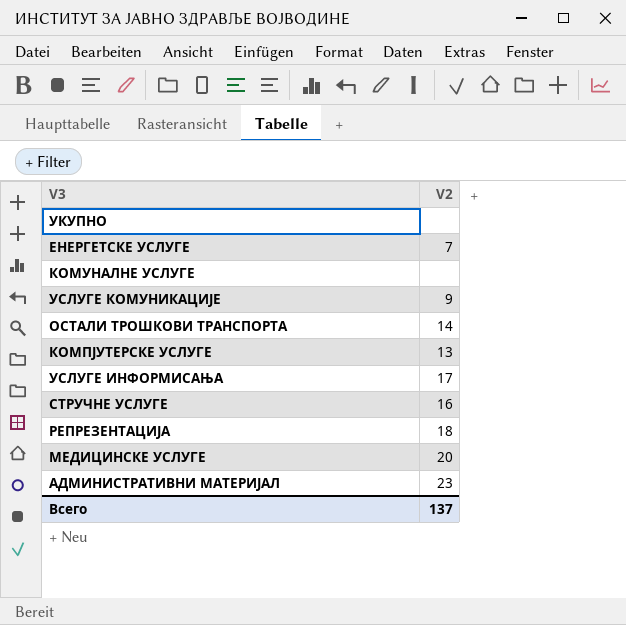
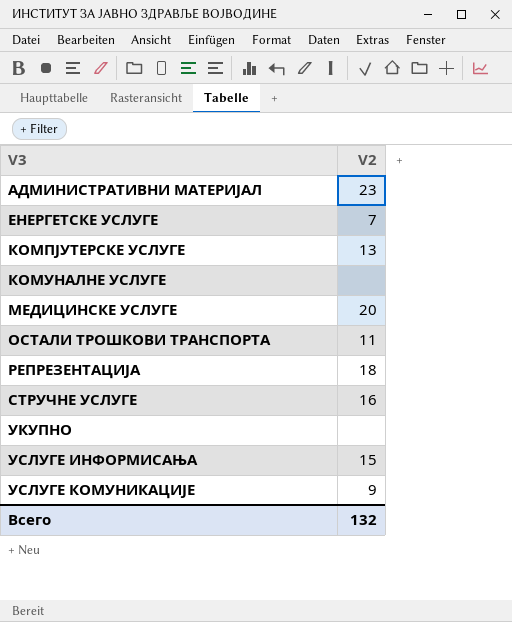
row order: none -> V3 ascending
ОСТАЛИ ТРОШКОВИ ТРАНСПОРТА | V2: 14 -> 11
УСЛУГЕ ИНФОРМИСАЊА | V2: 17 -> 15
Всего | V2: 137 -> 132

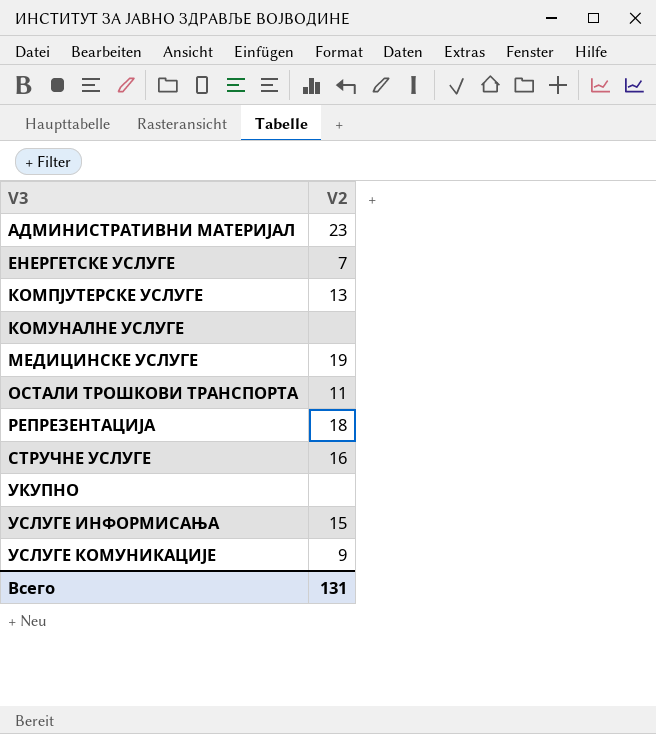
МЕДИЦИНСКЕ УСЛУГЕ | V2: 20 -> 19
Всего | V2: 132 -> 131

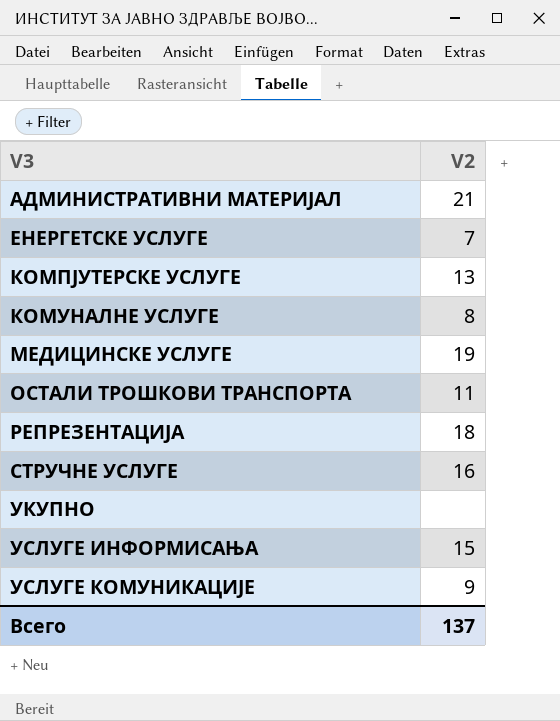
АДМИНИСТРАТИВНИ МАТЕРИЈАЛ | V2: 23 -> 21
КОМУНАЛНЕ УСЛУГЕ | V2: none -> 8
Всего | V2: 131 -> 137

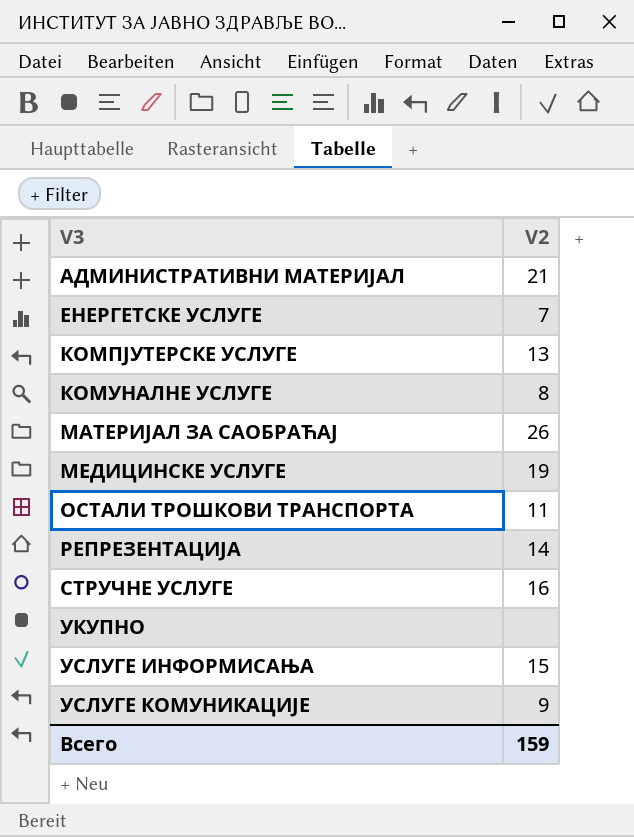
row МАТЕРИЈАЛ ЗА САОБРАЋАЈ: none -> 26
РЕПРЕЗЕНТАЦИЈА | V2: 18 -> 14
Всего | V2: 137 -> 159

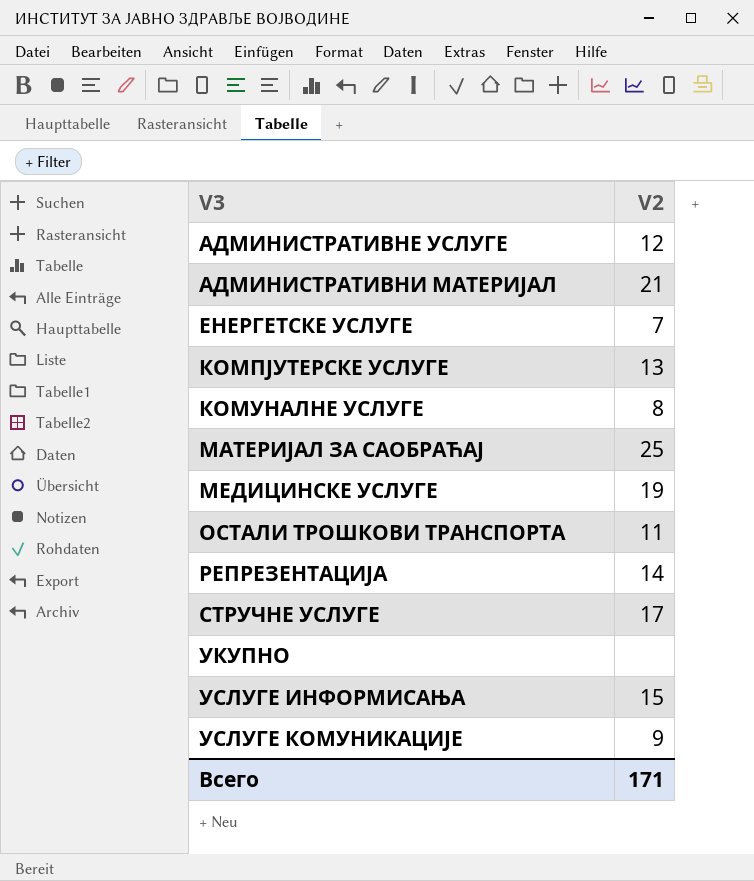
row АДМИНИСТРАТИВНЕ УСЛУГЕ: none -> 12
МАТЕРИЈАЛ ЗА САОБРАЋАЈ | V2: 26 -> 25
СТРУЧНЕ УСЛУГЕ | V2: 16 -> 17
Всего | V2: 159 -> 171

